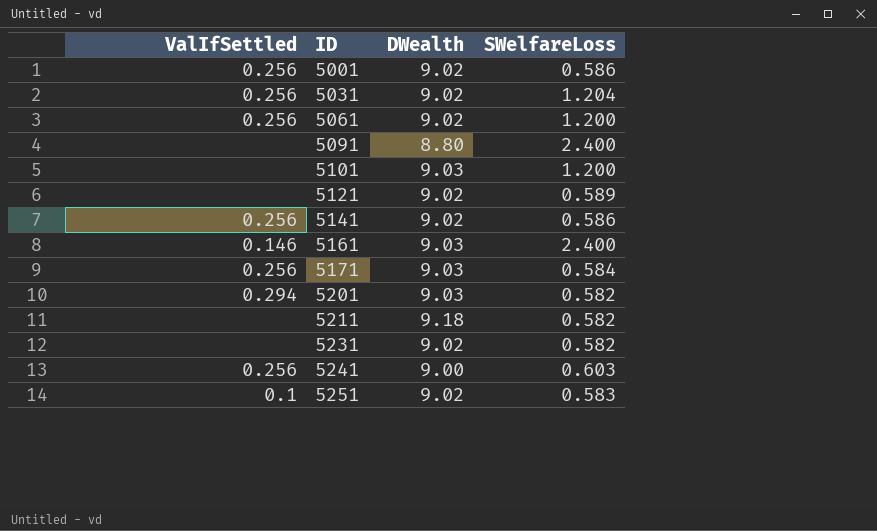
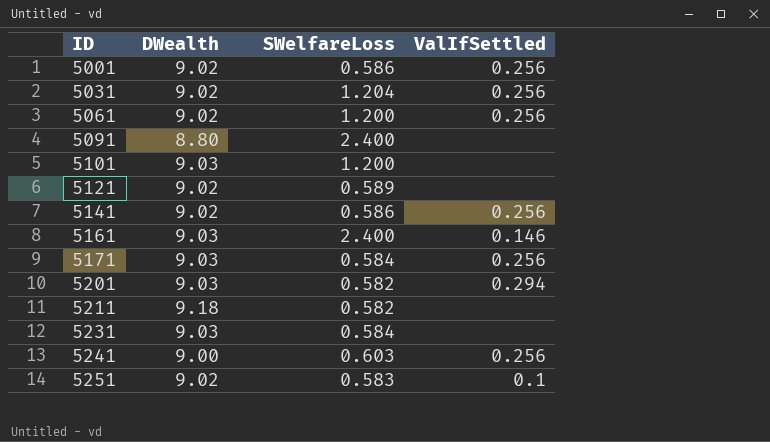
column ValIfSettled | position: 1 -> 4
5231 | DWealth: 9.02 -> 9.03
5231 | SWelfareLoss: 0.582 -> 0.584

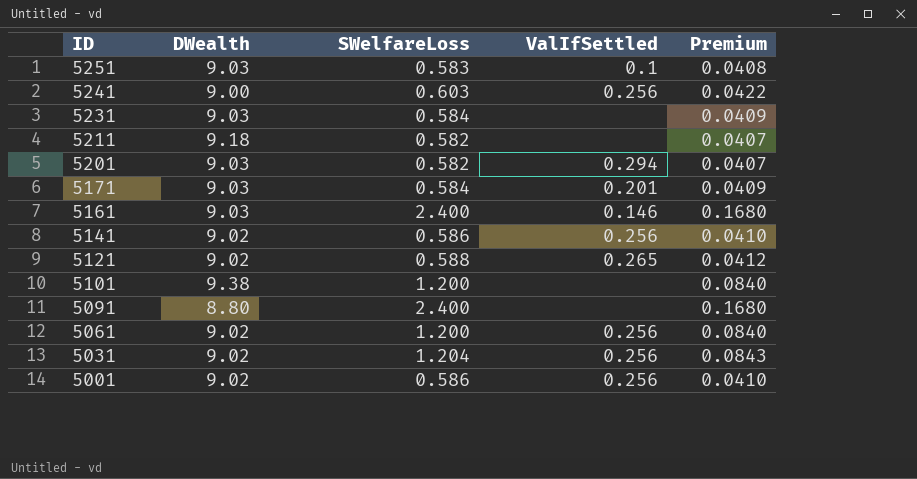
row order: ID ascending -> ID descending
column Premium | formula: none -> [SWelfareLoss] * 0.07
5251 | DWealth: 9.02 -> 9.03
5171 | ValIfSettled: 0.256 -> 0.201
5121 | SWelfareLoss: 0.589 -> 0.588
5121 | ValIfSettled: none -> 0.265
5101 | DWealth: 9.03 -> 9.38

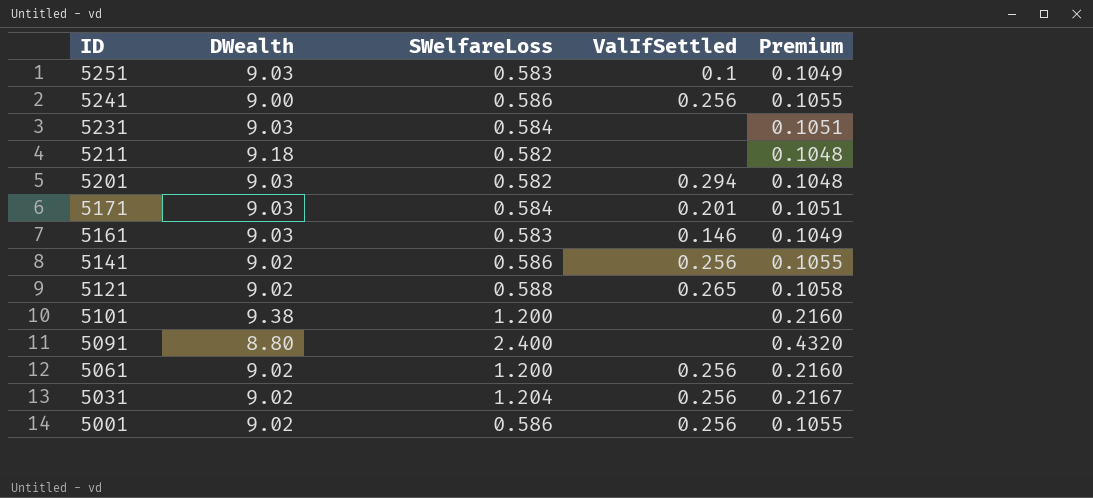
column Premium | formula: [SWelfareLoss] * 0.07 -> [SWelfareLoss] * 0.18
5241 | SWelfareLoss: 0.603 -> 0.586
5161 | SWelfareLoss: 2.400 -> 0.583

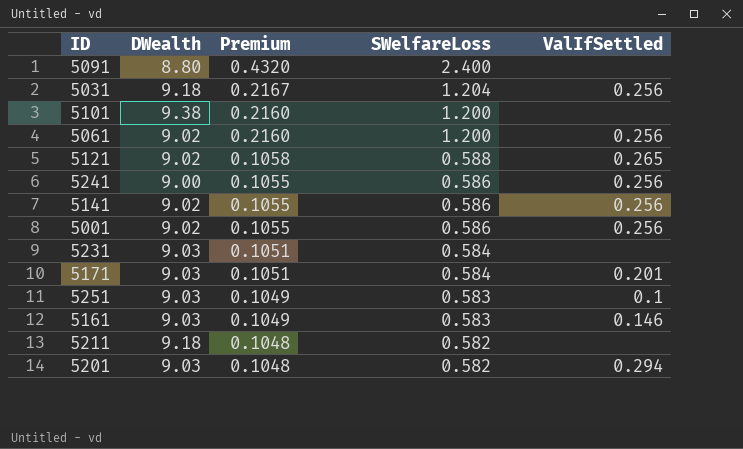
row order: ID descending -> Premium descending
column Premium | position: 5 -> 3
5031 | DWealth: 9.02 -> 9.18

